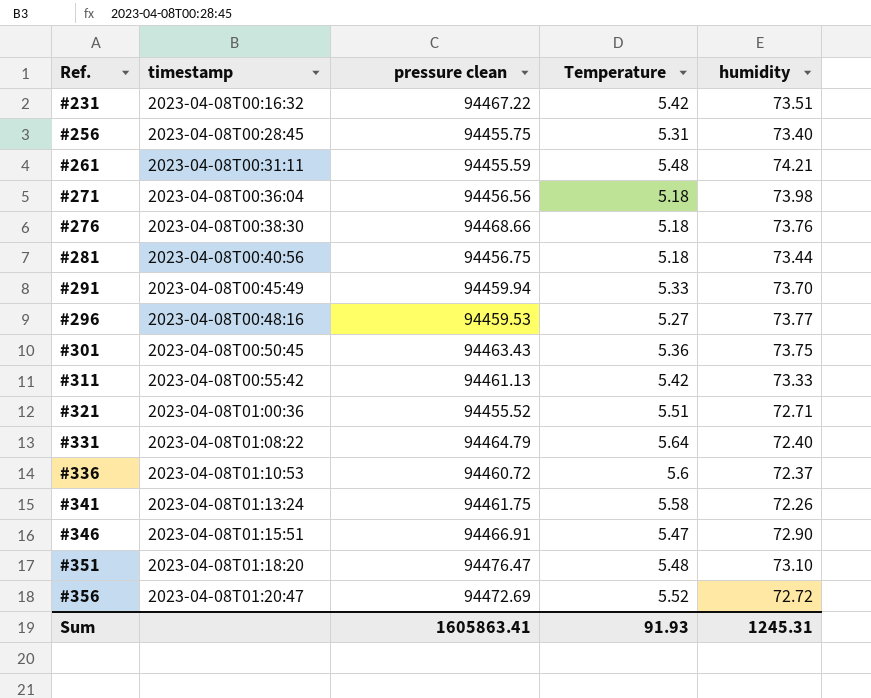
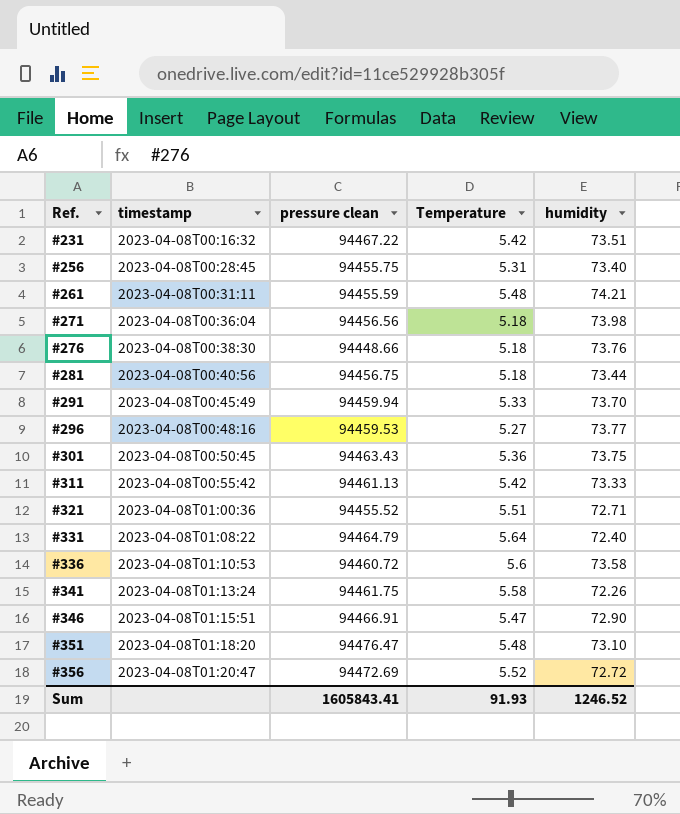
#276 | pressure clean: 94468.66 -> 94448.66
#336 | humidity: 72.37 -> 73.58
Sum | pressure clean: 1605863.41 -> 1605843.41
Sum | humidity: 1245.31 -> 1246.52

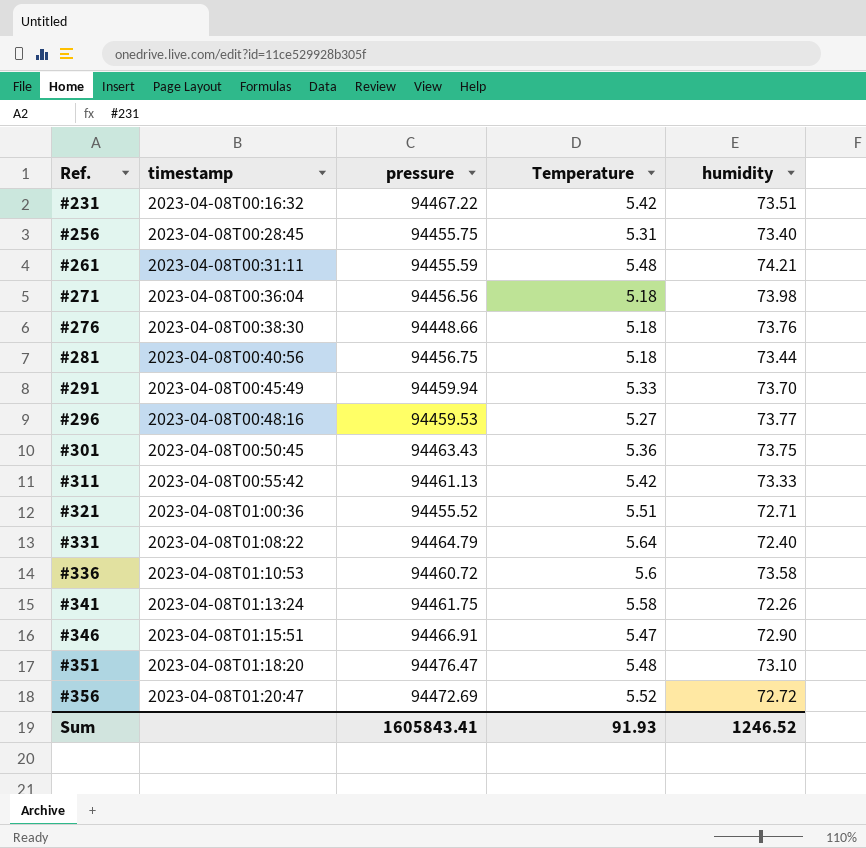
column name: pressure clean -> pressure

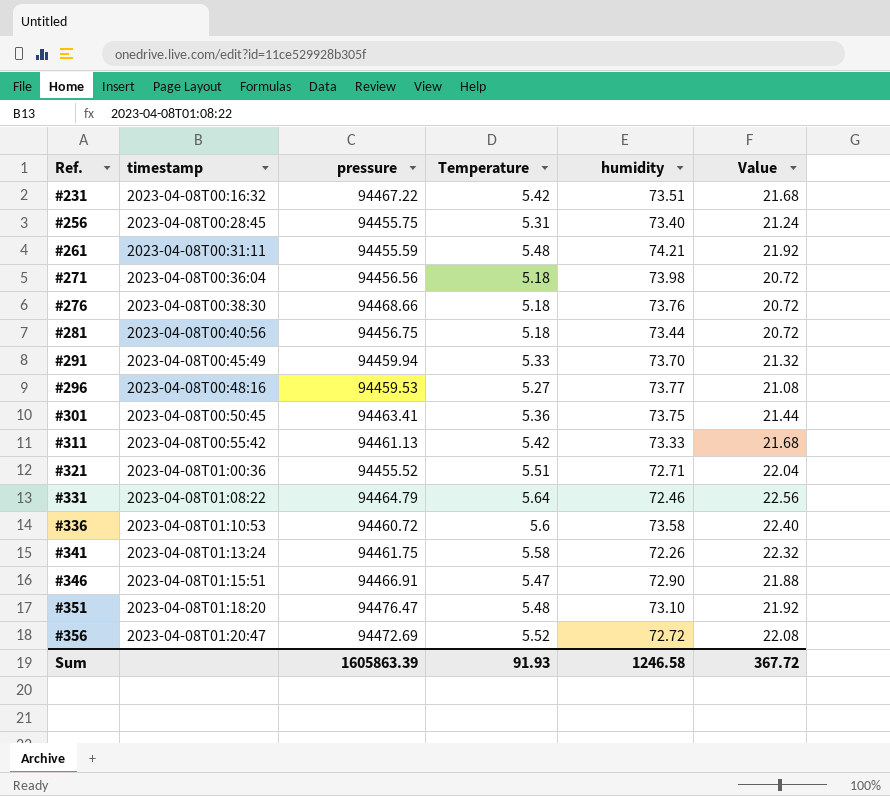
column Value | formula: none -> [Temperature] * 4
#276 | pressure: 94448.66 -> 94468.66
#301 | pressure: 94463.43 -> 94463.41
#331 | humidity: 72.40 -> 72.46
Sum | pressure: 1605843.41 -> 1605863.39
Sum | humidity: 1246.52 -> 1246.58

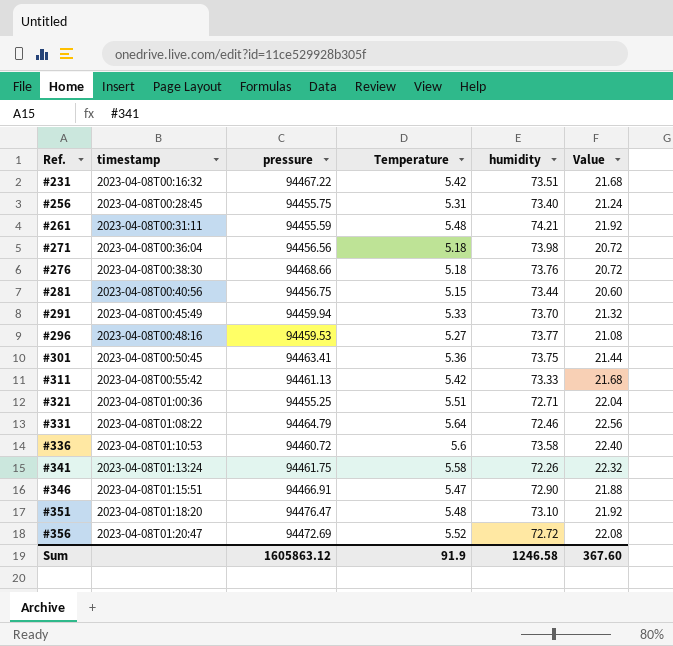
#281 | Temperature: 5.18 -> 5.15
#281 | Value: 20.72 -> 20.60
#321 | pressure: 94455.52 -> 94455.25
Sum | pressure: 1605863.39 -> 1605863.12
Sum | Temperature: 91.93 -> 91.9
Sum | Value: 367.72 -> 367.60

